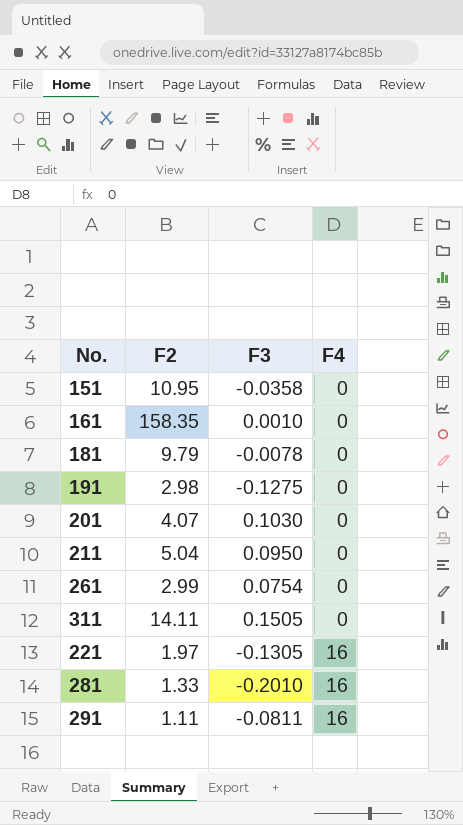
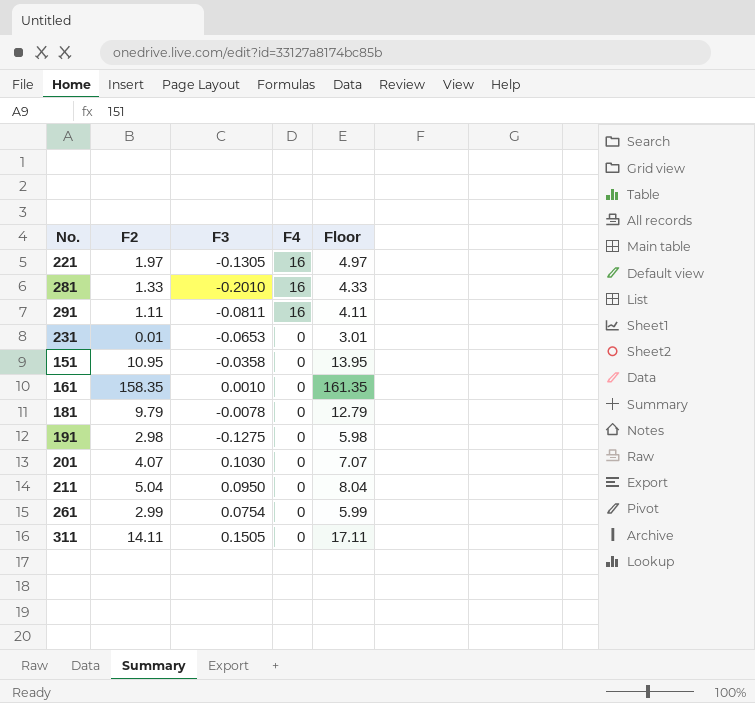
row order: F4 ascending -> F4 descending
column Floor | formula: none -> [F2] + 3
row 231: none -> 0.01 | -0.0653 | 0 | 3.01

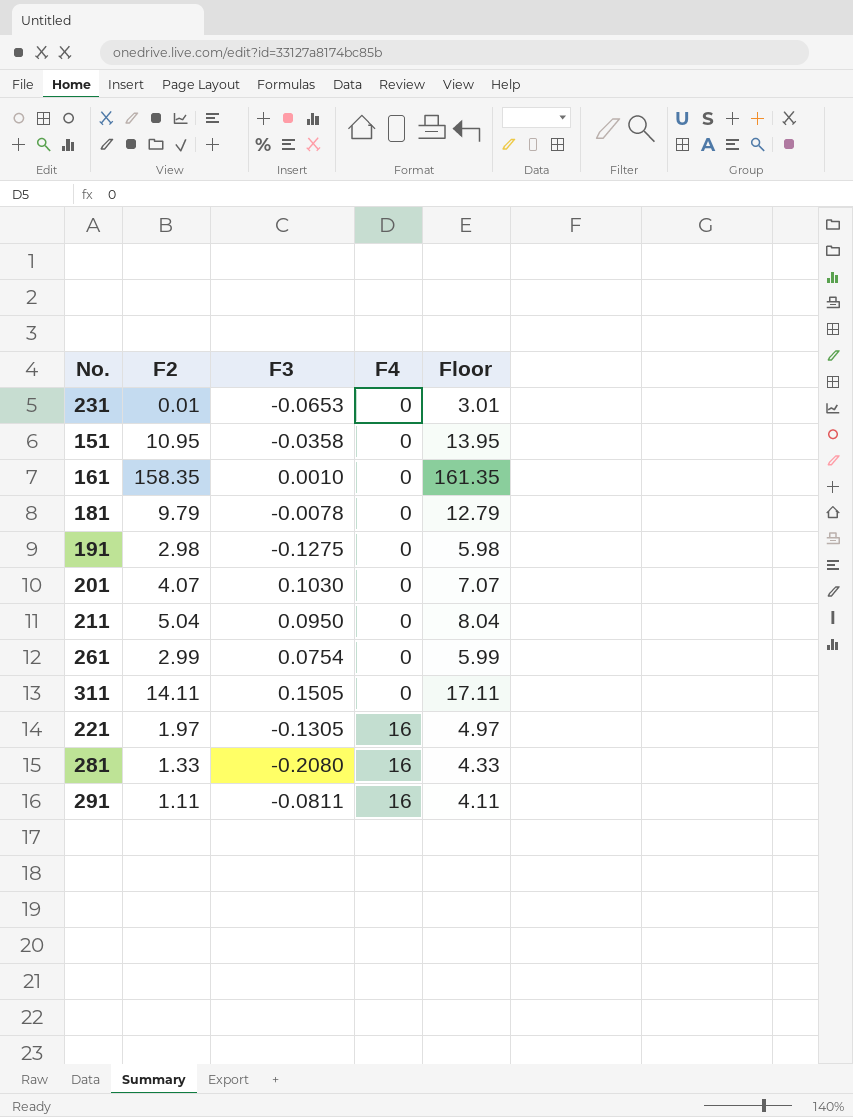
row order: F4 descending -> F4 ascending
281 | F3: -0.2010 -> -0.2080

